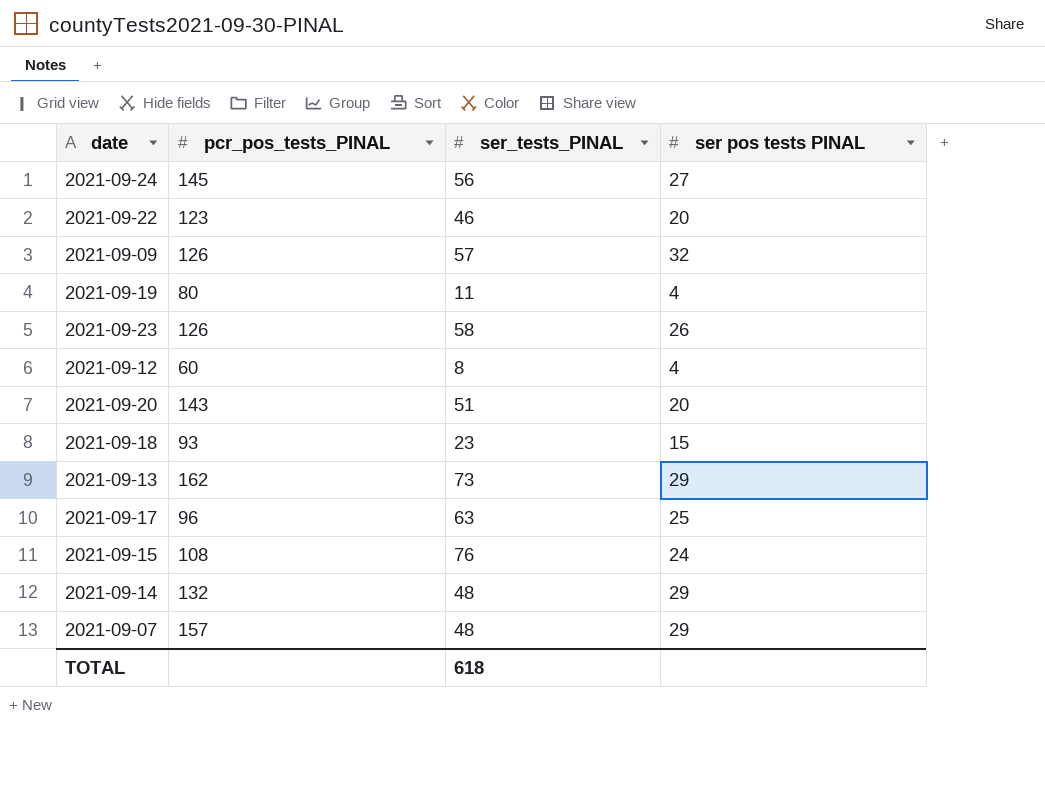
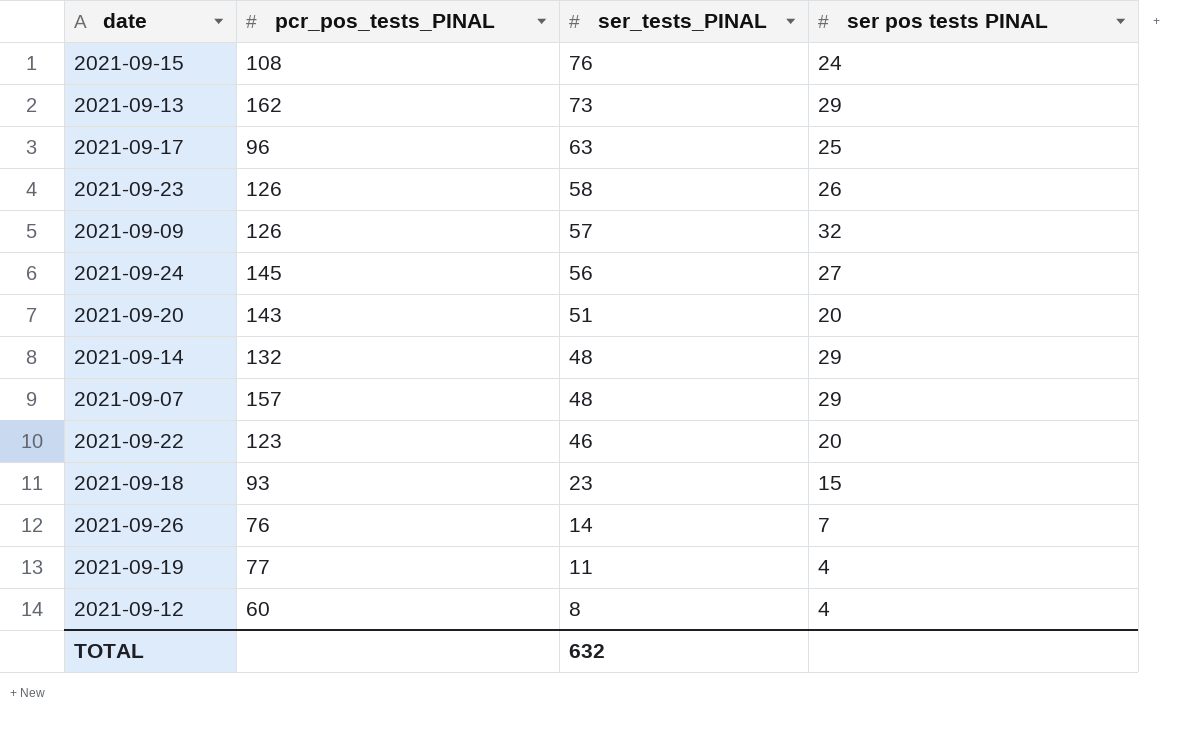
row order: none -> ser_tests_PINAL descending
row 2021-09-26: none -> 76 | 14 | 7
2021-09-19 | pcr_pos_tests_PINAL: 80 -> 77
TOTAL | ser_tests_PINAL: 618 -> 632

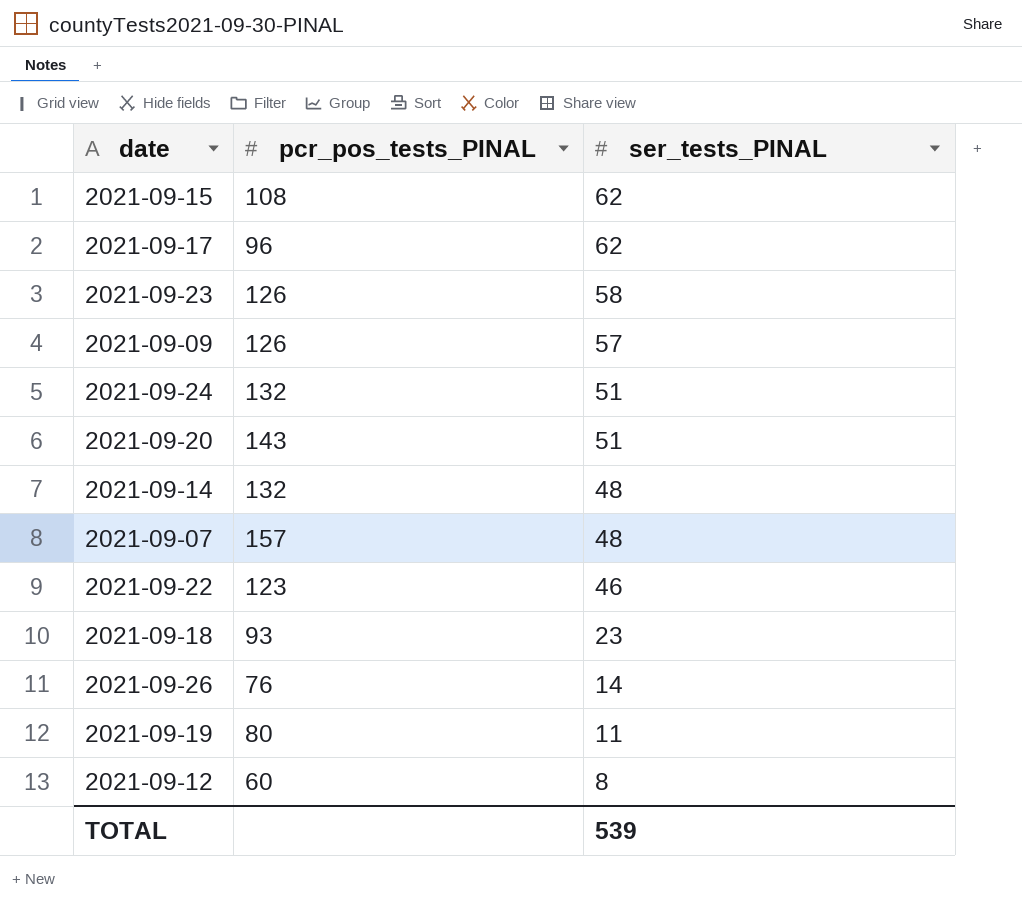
column ser pos tests PINAL | position: 4 -> none
row 2021-09-13: 162 | 73 | 29 -> none
2021-09-15 | ser_tests_PINAL: 76 -> 62
2021-09-17 | ser_tests_PINAL: 63 -> 62
2021-09-24 | pcr_pos_tests_PINAL: 145 -> 132
2021-09-24 | ser_tests_PINAL: 56 -> 51
2021-09-19 | pcr_pos_tests_PINAL: 77 -> 80
TOTAL | ser_tests_PINAL: 632 -> 539

